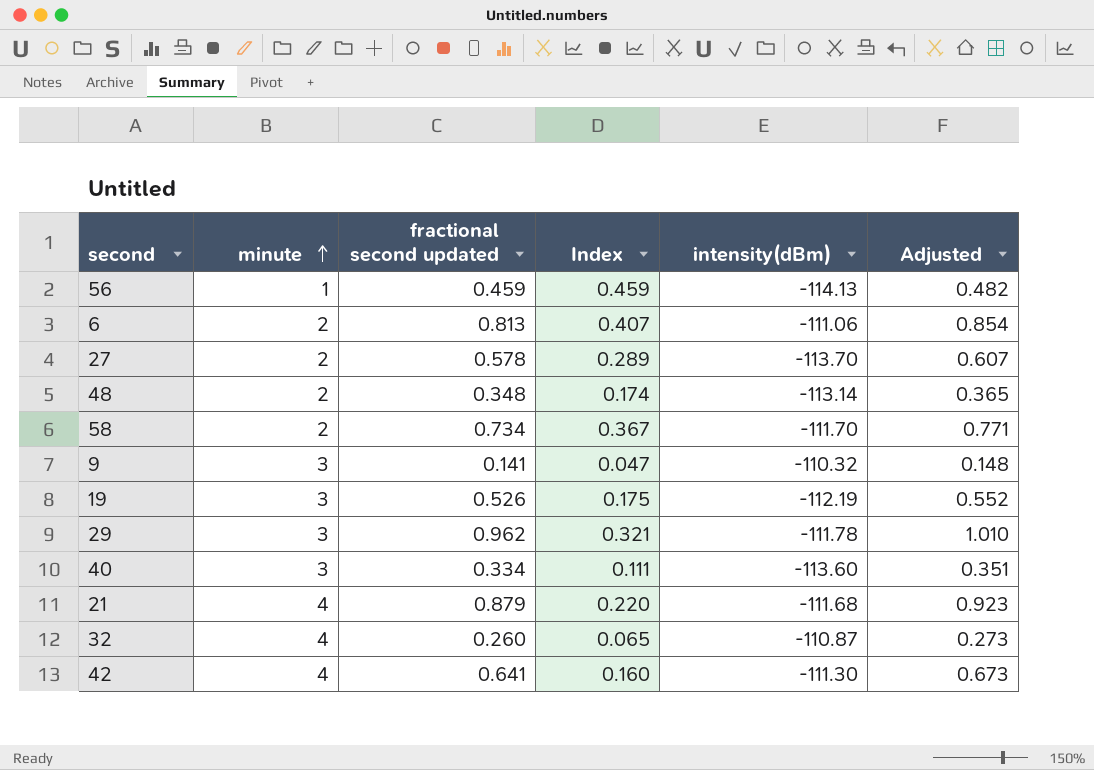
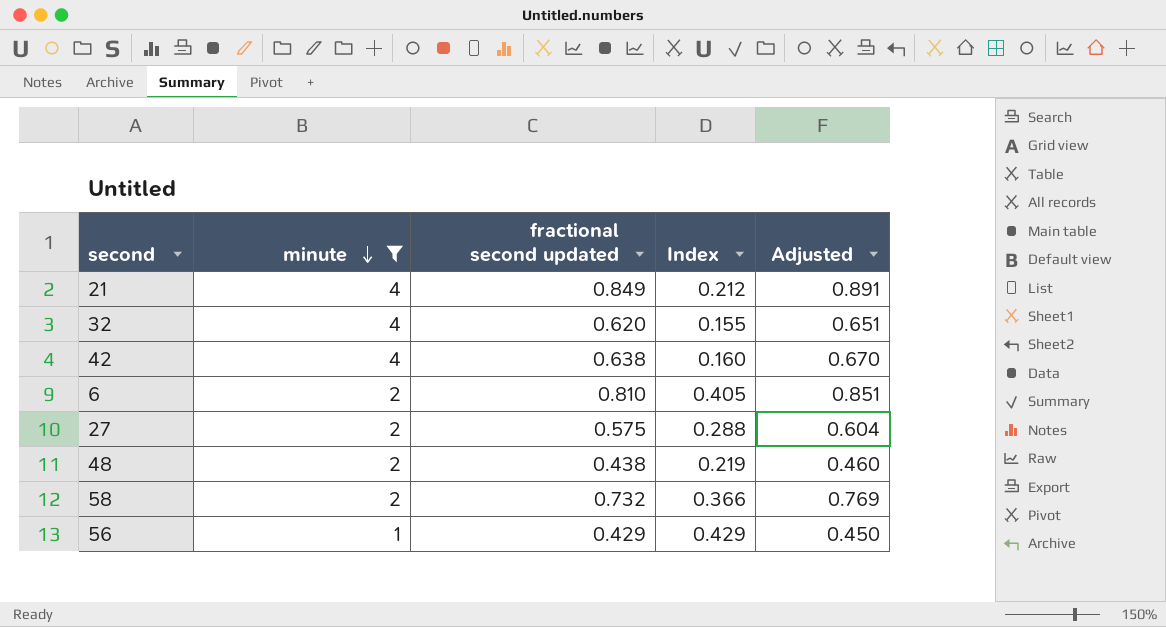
filter: none -> minute != 3
row order: minute ascending -> minute descending
column intensity(dBm) | position: 5 -> none
21 | fractional second updated: 0.879 -> 0.849
21 | Index: 0.220 -> 0.212
21 | Adjusted: 0.923 -> 0.891
32 | fractional second updated: 0.260 -> 0.620
32 | Index: 0.065 -> 0.155
32 | Adjusted: 0.273 -> 0.651
42 | fractional second updated: 0.641 -> 0.638
42 | Adjusted: 0.673 -> 0.670
6 | fractional second updated: 0.813 -> 0.810
6 | Index: 0.407 -> 0.405
6 | Adjusted: 0.854 -> 0.851
27 | fractional second updated: 0.578 -> 0.575
27 | Index: 0.289 -> 0.288
27 | Adjusted: 0.607 -> 0.604
48 | fractional second updated: 0.348 -> 0.438
48 | Index: 0.174 -> 0.219
48 | Adjusted: 0.365 -> 0.460
58 | fractional second updated: 0.734 -> 0.732
58 | Index: 0.367 -> 0.366
58 | Adjusted: 0.771 -> 0.769
56 | fractional second updated: 0.459 -> 0.429
56 | Index: 0.459 -> 0.429
56 | Adjusted: 0.482 -> 0.450

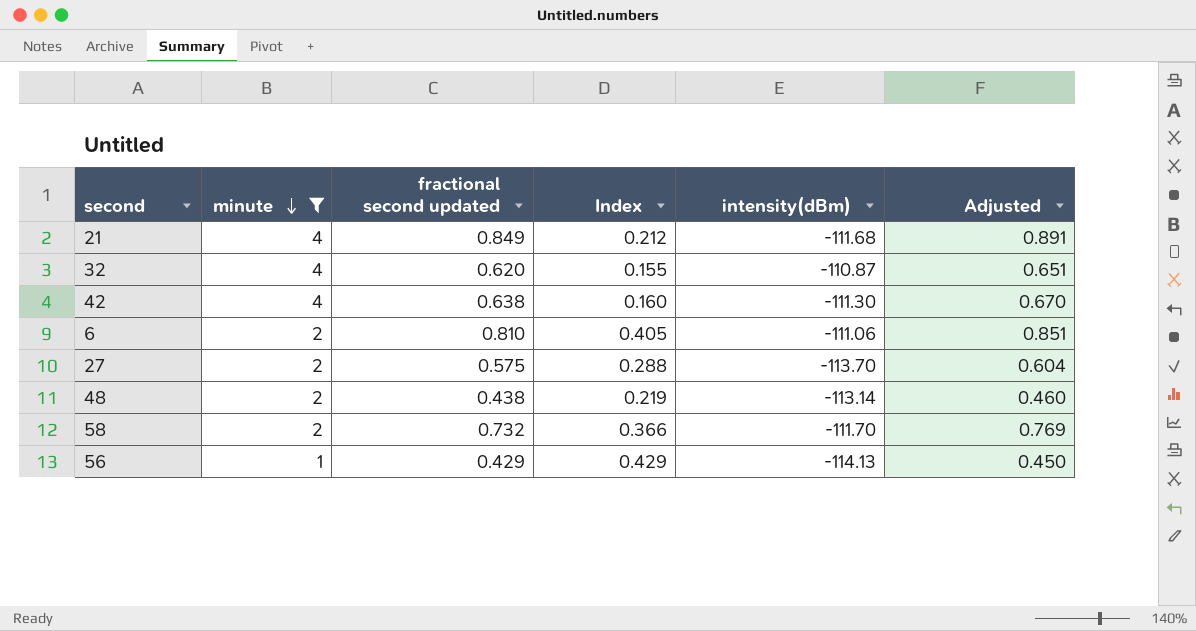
column intensity(dBm) | position: none -> 5

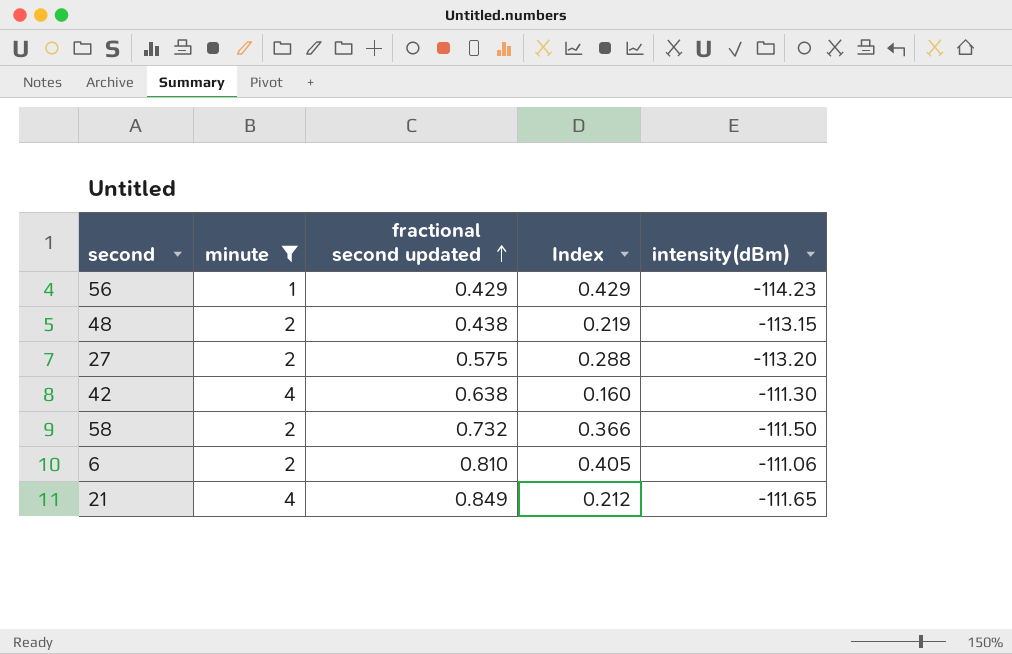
row order: minute descending -> fractional second updated ascending
column Adjusted | formula: [fractional second updated] * 1.05 -> none
row 32: 4 | 0.620 | 0.155 | -110.87 | 0.651 -> none
56 | intensity(dBm): -114.13 -> -114.23
48 | intensity(dBm): -113.14 -> -113.15
27 | intensity(dBm): -113.70 -> -113.20
58 | intensity(dBm): -111.70 -> -111.50
21 | intensity(dBm): -111.68 -> -111.65

